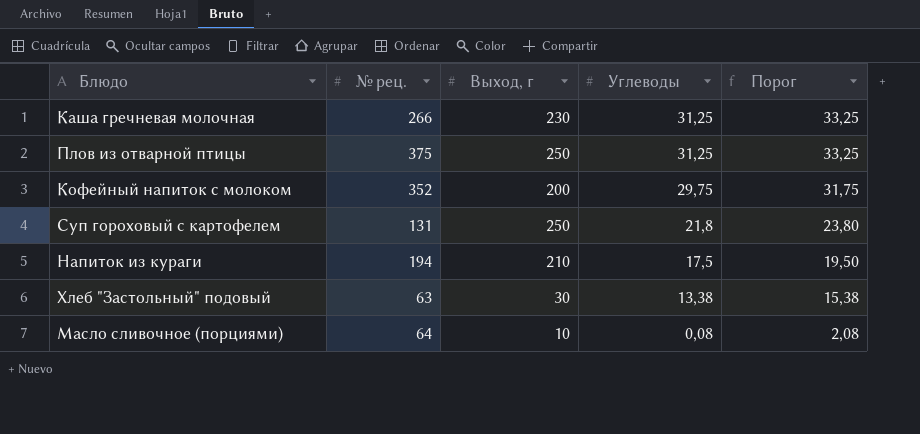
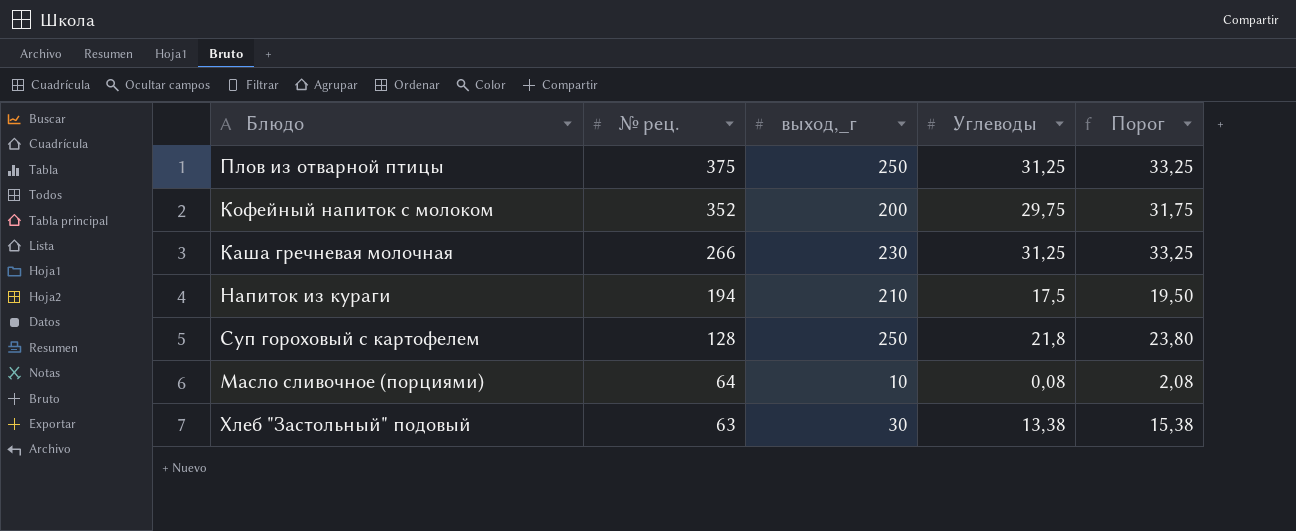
row order: Углеводы descending -> № рец. descending
column name: Выход, г -> выход,_г
Суп гороховый с картофелем | № рец.: 131 -> 128

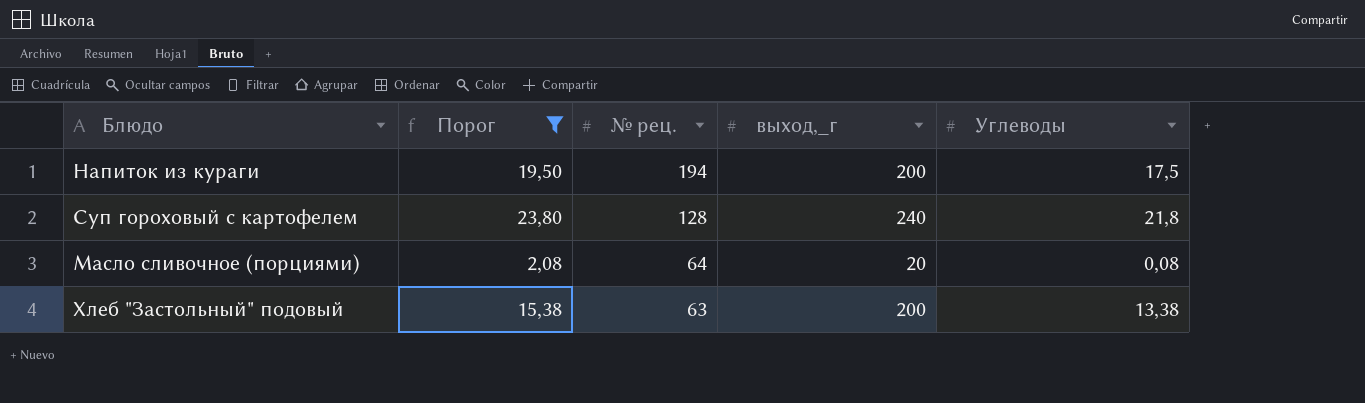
filter: none -> Порог <= 23,80
column Порог | position: 5 -> 2
Напиток из кураги | выход,_г: 210 -> 200
Суп гороховый с картофелем | выход,_г: 250 -> 240
Масло сливочное (порциями) | выход,_г: 10 -> 20
Хлеб "Застольный" подовый | выход,_г: 30 -> 200

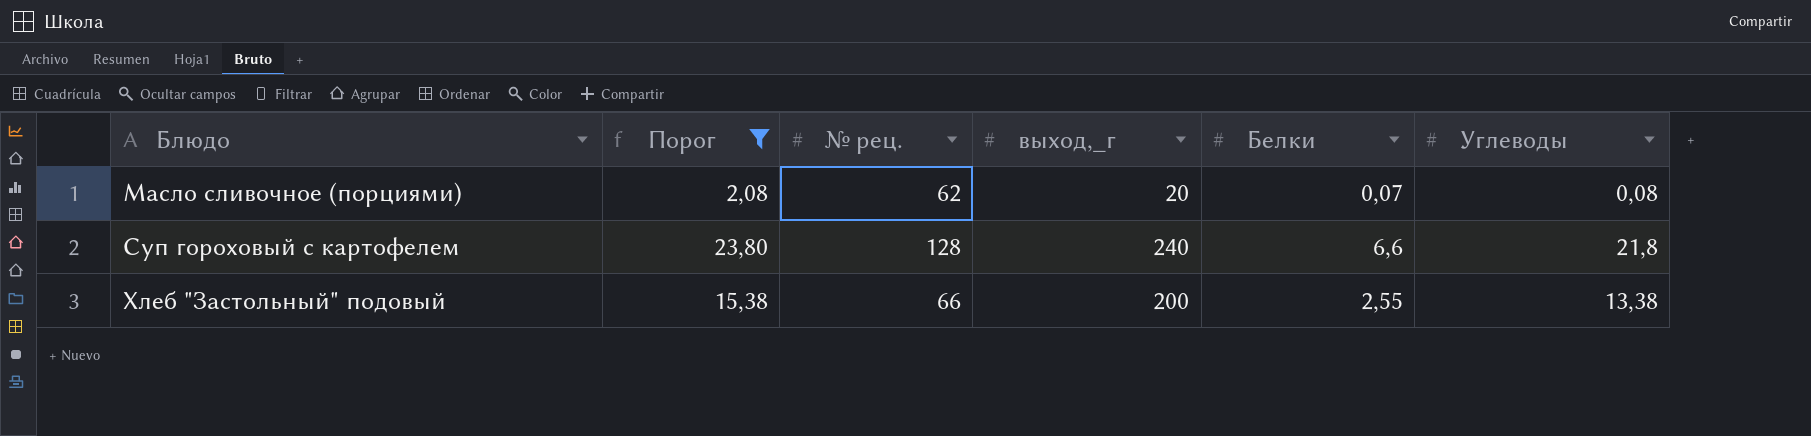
row order: № рец. descending -> Блюдо ascending
column Белки | position: none -> 5
row Напиток из кураги: 19,50 | 194 | 200 | 17,5 -> none
Масло сливочное (порциями) | № рец.: 64 -> 62
Хлеб "Застольный" подовый | № рец.: 63 -> 66

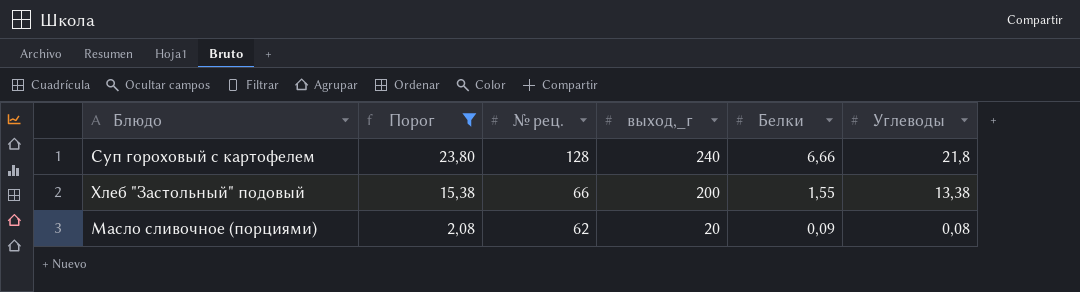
row order: Блюдо ascending -> Порог descending
Суп гороховый с картофелем | Белки: 6,6 -> 6,66
Хлеб "Застольный" подовый | Белки: 2,55 -> 1,55
Масло сливочное (порциями) | Белки: 0,07 -> 0,09

